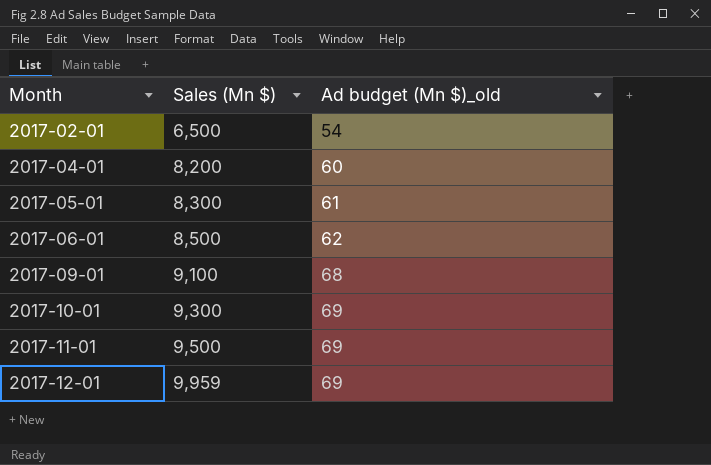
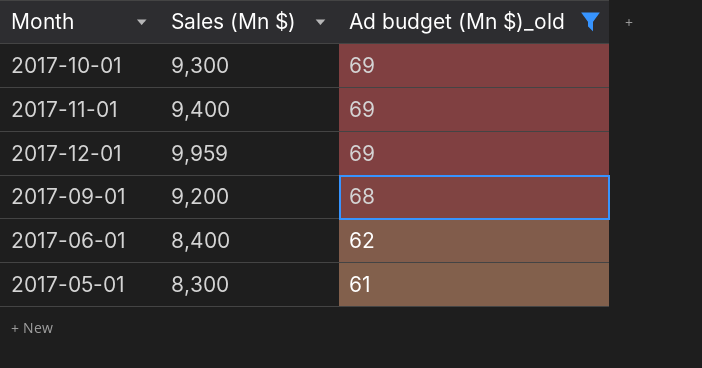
filter: none -> Ad budget (Mn $)_old >= 61
row order: Month ascending -> Ad budget (Mn $)_old descending
2017-11-01 | Sales (Mn $): 9,500 -> 9,400
2017-09-01 | Sales (Mn $): 9,100 -> 9,200
2017-06-01 | Sales (Mn $): 8,500 -> 8,400

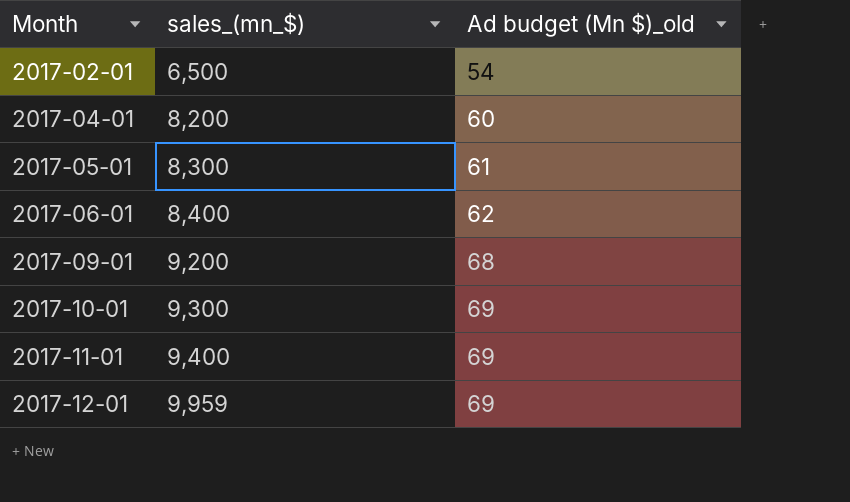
filter: Ad budget (Mn $)_old >= 61 -> none
row order: Ad budget (Mn $)_old descending -> Month ascending
column name: Sales (Mn $) -> sales_(mn_$)

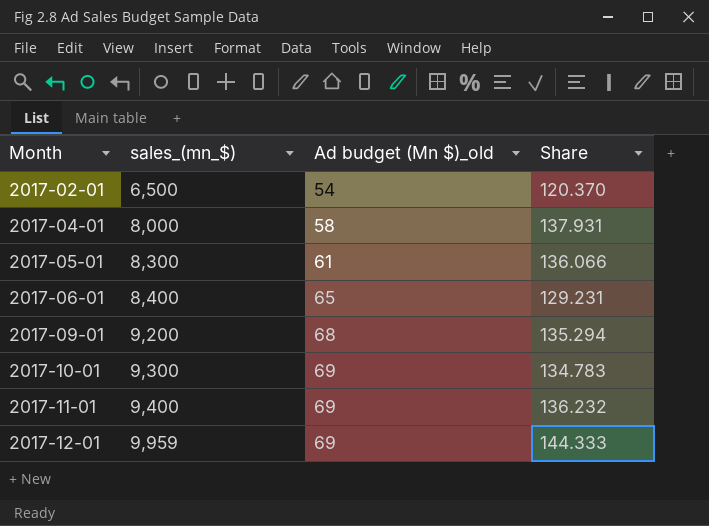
column Share | formula: none -> [sales_(mn_$)] / [Ad budget (Mn $)_old]
2017-04-01 | sales_(mn_$): 8,200 -> 8,000
2017-04-01 | Ad budget (Mn $)_old: 60 -> 58
2017-06-01 | Ad budget (Mn $)_old: 62 -> 65

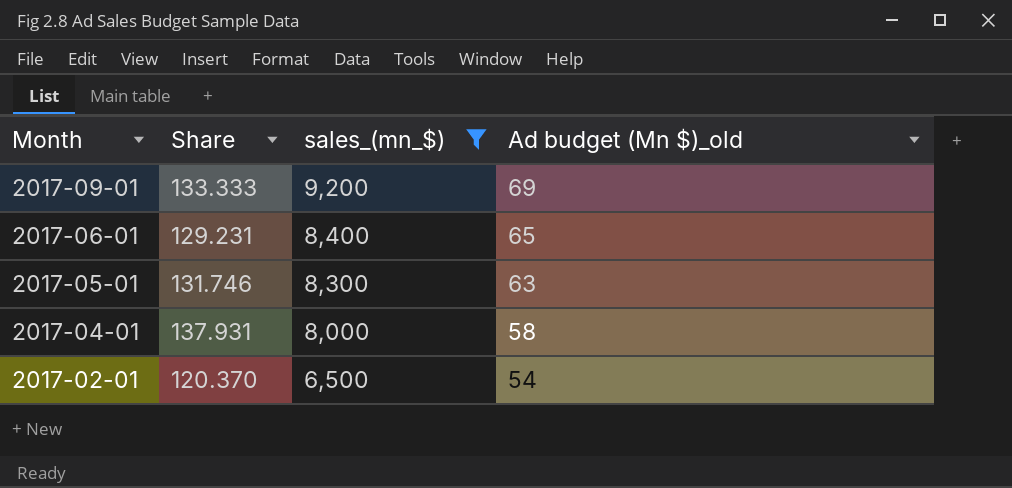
filter: none -> sales_(mn_$) <= 9,200
row order: Month ascending -> Month descending
column Share | position: 4 -> 2
2017-09-01 | Share: 135.294 -> 133.333
2017-09-01 | Ad budget (Mn $)_old: 68 -> 69
2017-05-01 | Share: 136.066 -> 131.746
2017-05-01 | Ad budget (Mn $)_old: 61 -> 63

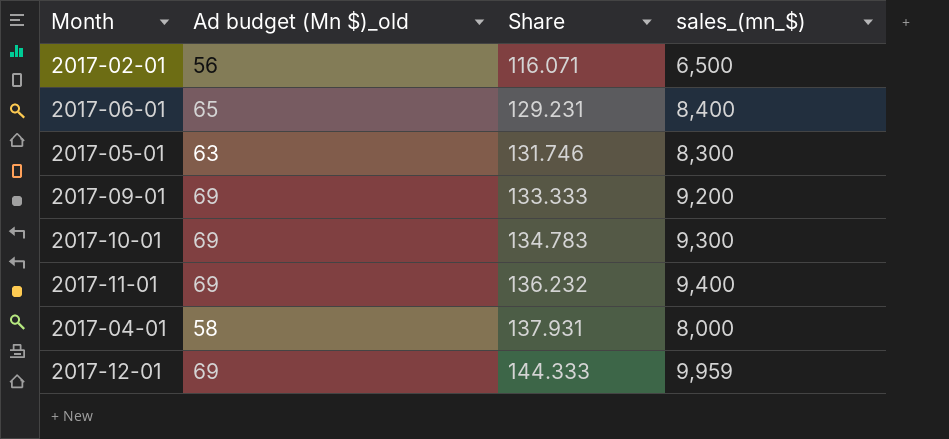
filter: sales_(mn_$) <= 9,200 -> none
row order: Month descending -> Share ascending
column Ad budget (Mn $)_old | position: 4 -> 2
2017-02-01 | Ad budget (Mn $)_old: 54 -> 56
2017-02-01 | Share: 120.370 -> 116.071

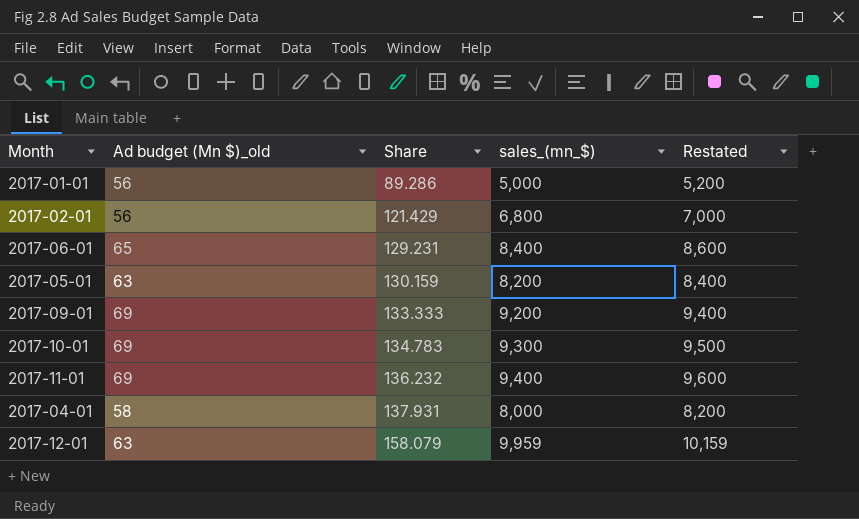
column Restated | formula: none -> [sales_(mn_$)] + 200
row 2017-01-01: none -> 56 | 89.286 | 5,000 | 5,200
2017-02-01 | Share: 116.071 -> 121.429
2017-02-01 | sales_(mn_$): 6,500 -> 6,800
2017-05-01 | Share: 131.746 -> 130.159
2017-05-01 | sales_(mn_$): 8,300 -> 8,200
2017-12-01 | Ad budget (Mn $)_old: 69 -> 63
2017-12-01 | Share: 144.333 -> 158.079

